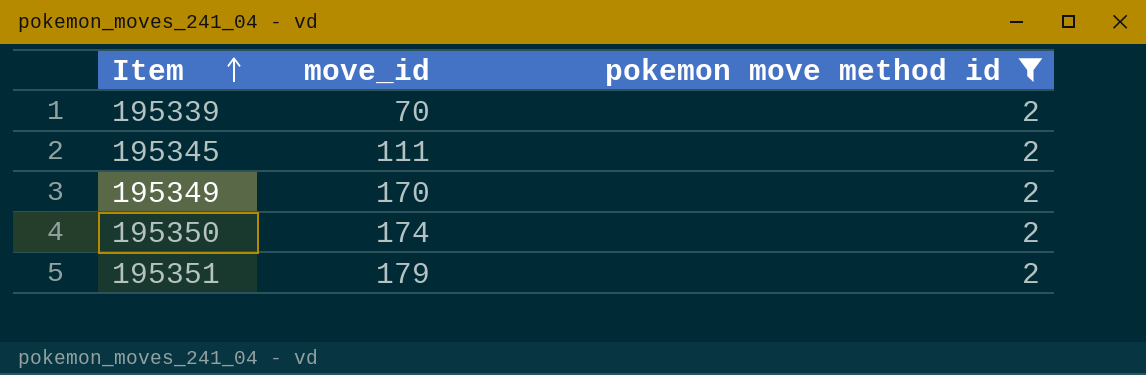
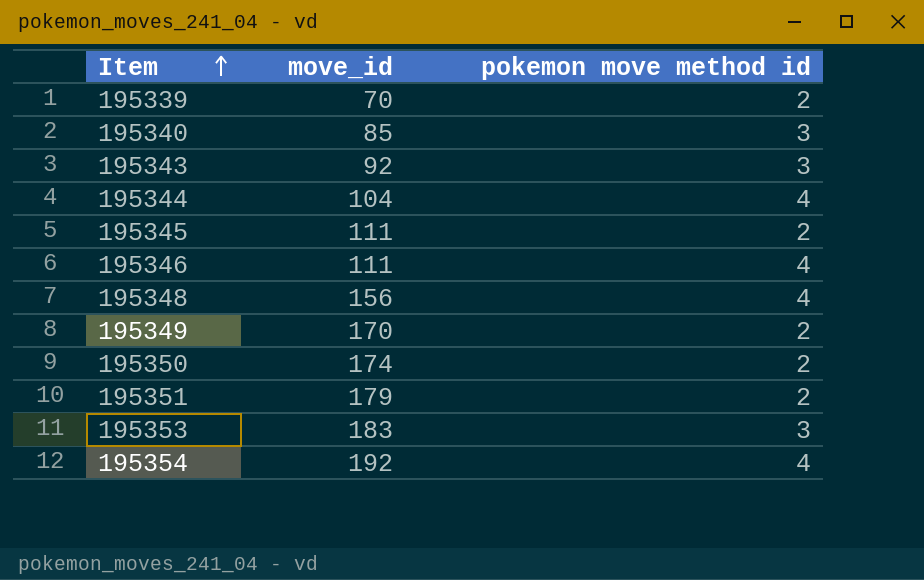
filter: pokemon move method id = 2 -> none

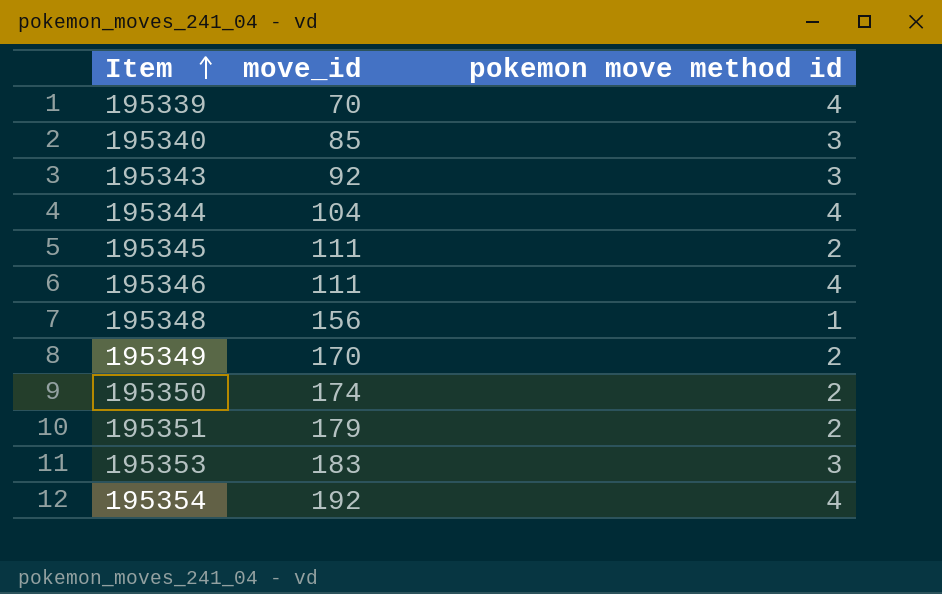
195339 | pokemon move method id: 2 -> 4
195348 | pokemon move method id: 4 -> 1

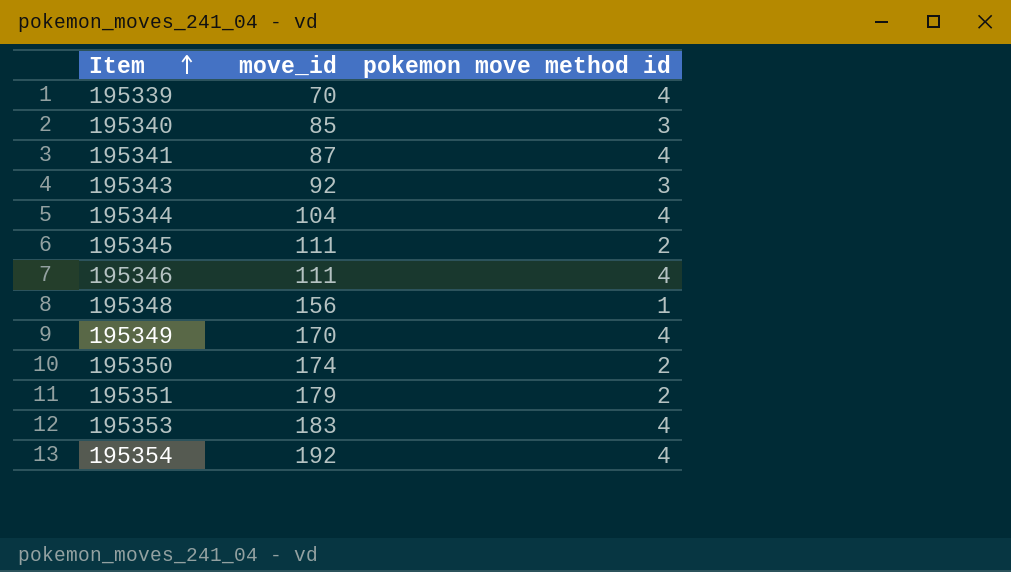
row 195341: none -> 87 | 4
195349 | pokemon move method id: 2 -> 4
195353 | pokemon move method id: 3 -> 4

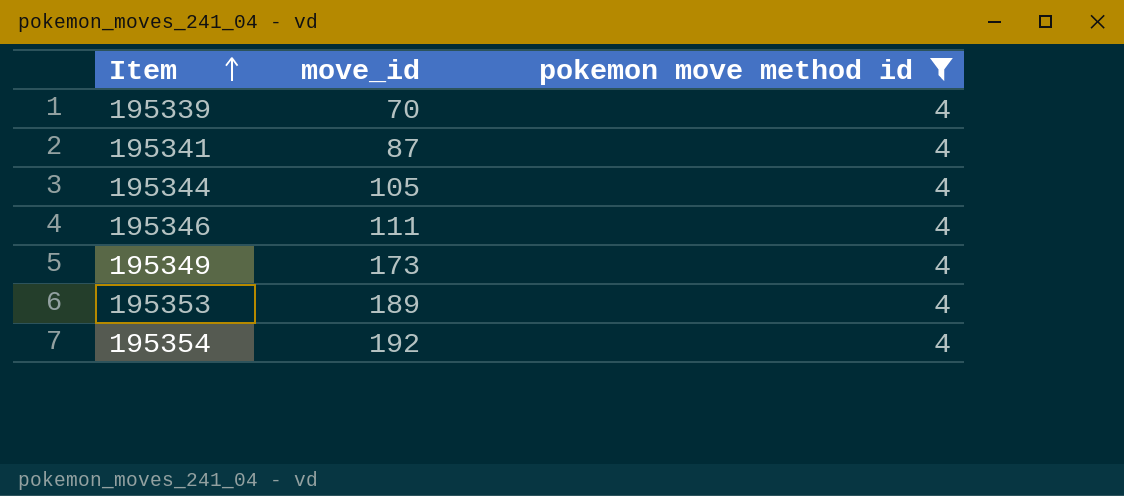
filter: none -> pokemon move method id = 4
195344 | move_id: 104 -> 105
195349 | move_id: 170 -> 173
195353 | move_id: 183 -> 189

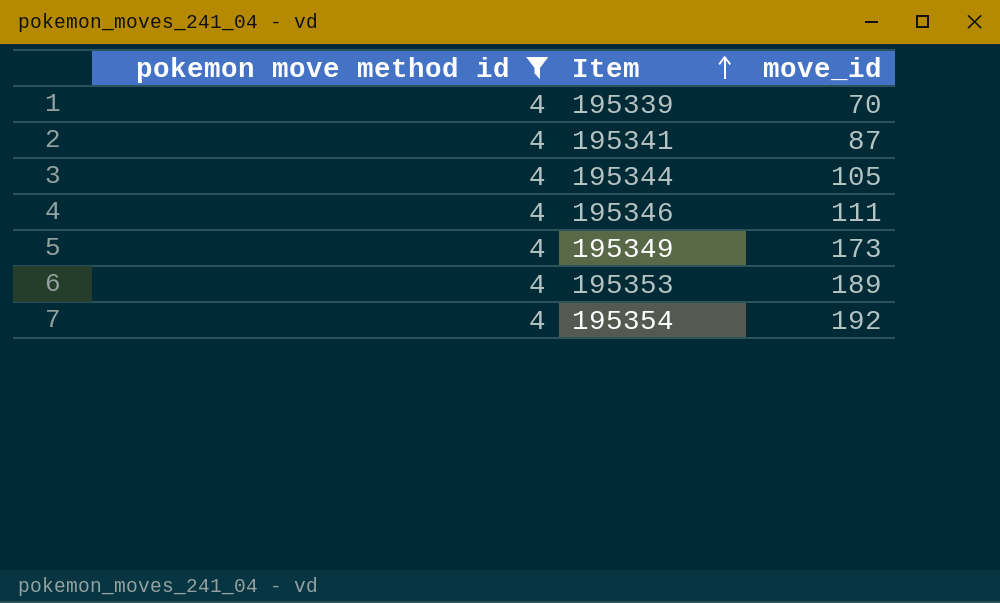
column pokemon move method id | position: 3 -> 1

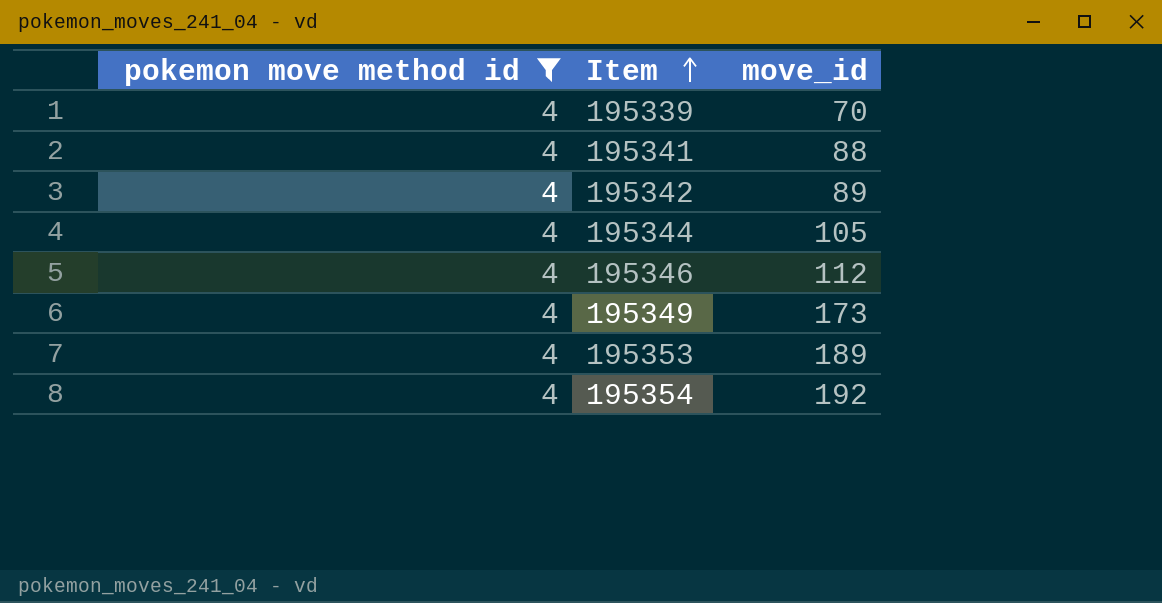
195341 | move_id: 87 -> 88
row 195342: none -> 4 | 89
195346 | move_id: 111 -> 112

